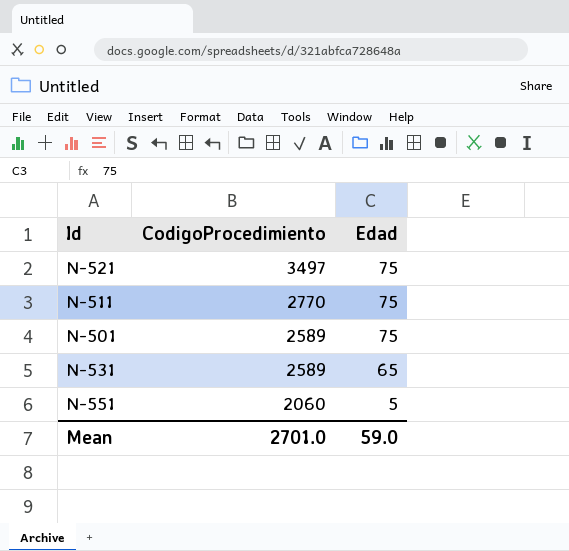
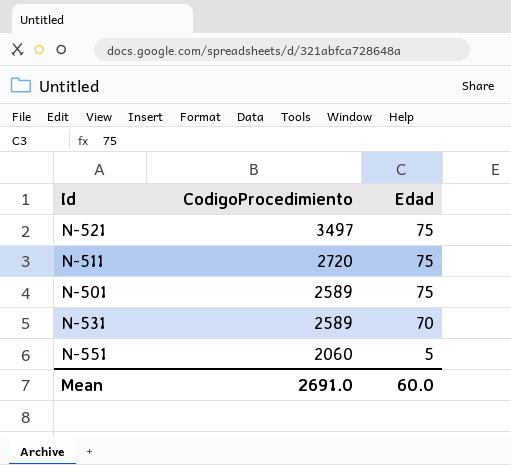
N-511 | CodigoProcedimiento: 2770 -> 2720
N-531 | Edad: 65 -> 70
Mean | CodigoProcedimiento: 2701.0 -> 2691.0
Mean | Edad: 59.0 -> 60.0

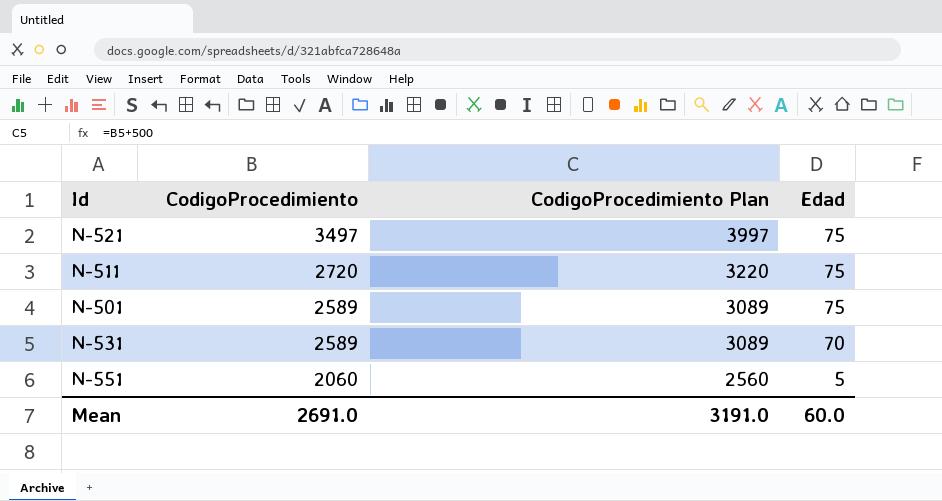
column CodigoProcedimiento Plan | formula: none -> [CodigoProcedimiento] + 500

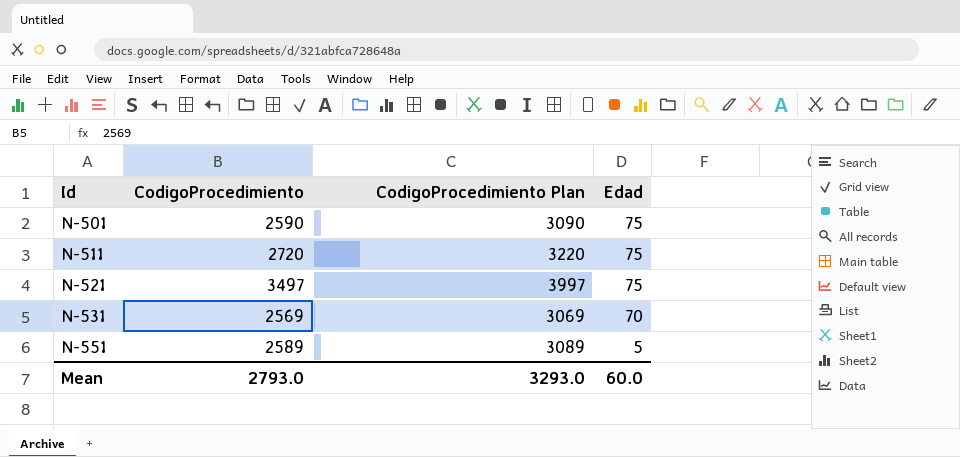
row order: CodigoProcedimiento descending -> Id ascending
N-501 | CodigoProcedimiento: 2589 -> 2590
N-501 | CodigoProcedimiento Plan: 3089 -> 3090
N-531 | CodigoProcedimiento: 2589 -> 2569
N-531 | CodigoProcedimiento Plan: 3089 -> 3069
N-551 | CodigoProcedimiento: 2060 -> 2589
N-551 | CodigoProcedimiento Plan: 2560 -> 3089
Mean | CodigoProcedimiento: 2691.0 -> 2793.0
Mean | CodigoProcedimiento Plan: 3191.0 -> 3293.0

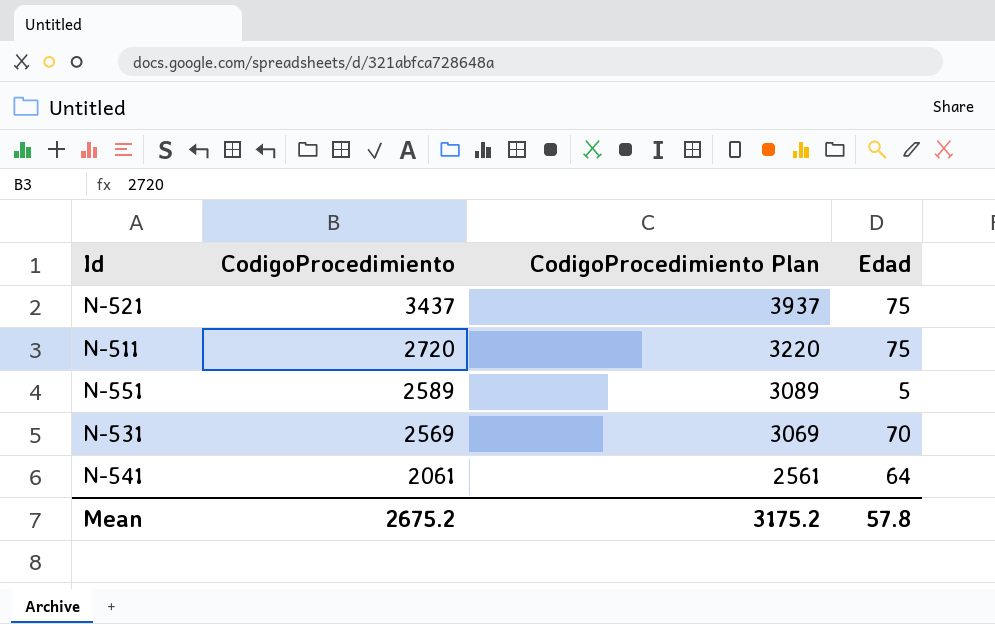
row order: Id ascending -> CodigoProcedimiento descending
row N-501: 2590 | 3090 | 75 -> none
N-521 | CodigoProcedimiento: 3497 -> 3437
N-521 | CodigoProcedimiento Plan: 3997 -> 3937
row N-541: none -> 2061 | 2561 | 64
Mean | CodigoProcedimiento: 2793.0 -> 2675.2
Mean | CodigoProcedimiento Plan: 3293.0 -> 3175.2
Mean | Edad: 60.0 -> 57.8

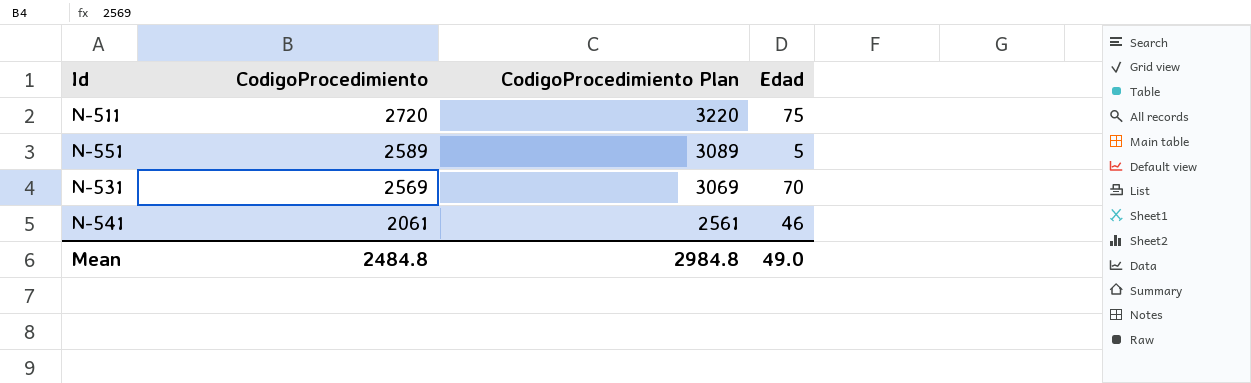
row N-521: 3437 | 3937 | 75 -> none
N-541 | Edad: 64 -> 46
Mean | CodigoProcedimiento: 2675.2 -> 2484.8
Mean | CodigoProcedimiento Plan: 3175.2 -> 2984.8
Mean | Edad: 57.8 -> 49.0

